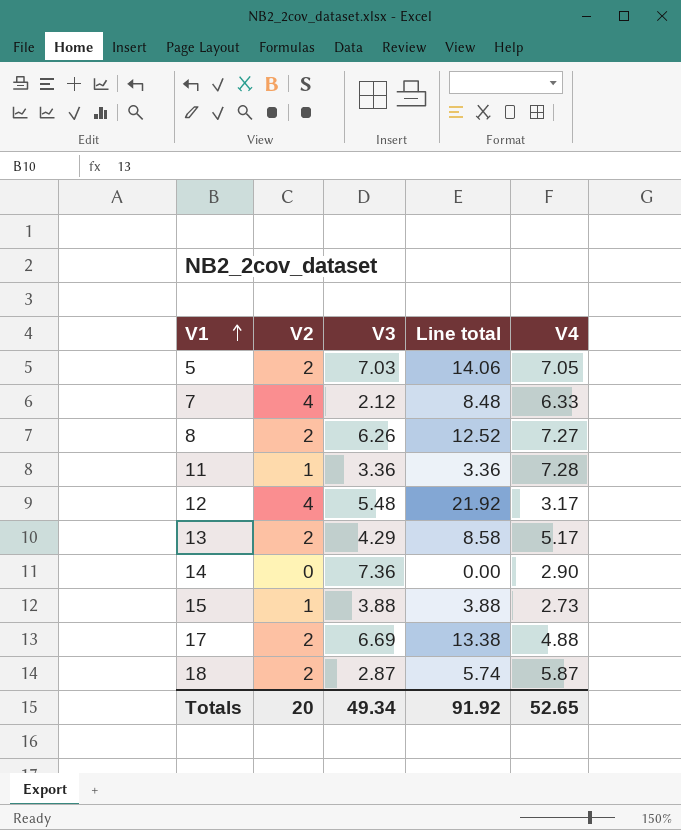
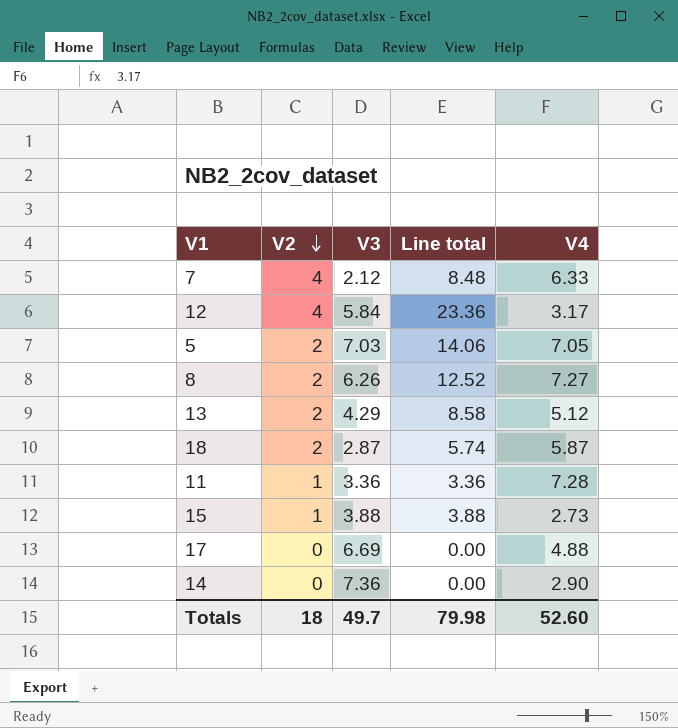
row order: V1 ascending -> V2 descending
12 | V3: 5.48 -> 5.84
12 | Line total: 21.92 -> 23.36
13 | V4: 5.17 -> 5.12
17 | V2: 2 -> 0
17 | Line total: 13.38 -> 0.00
Totals | V2: 20 -> 18
Totals | V3: 49.34 -> 49.7
Totals | Line total: 91.92 -> 79.98
Totals | V4: 52.65 -> 52.60

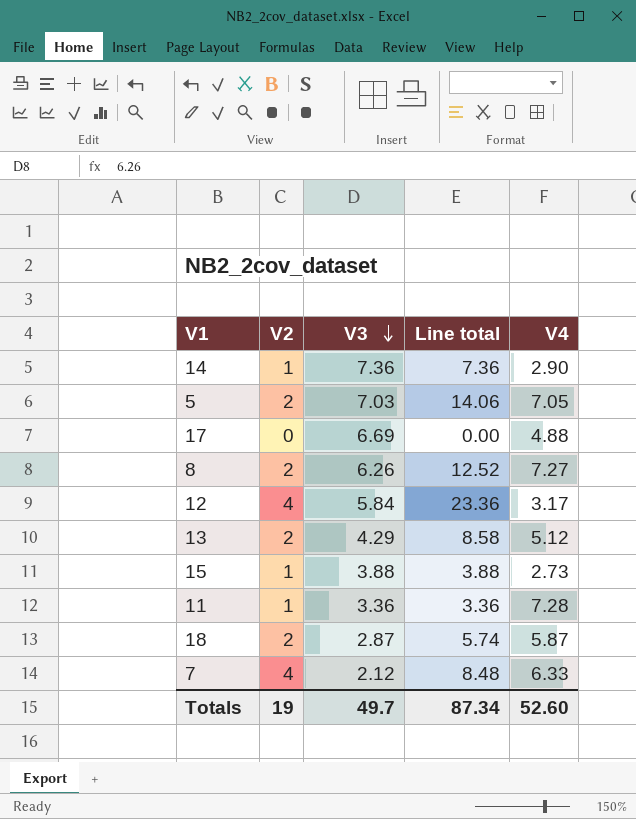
row order: V2 descending -> V3 descending
14 | V2: 0 -> 1
14 | Line total: 0.00 -> 7.36
Totals | V2: 18 -> 19
Totals | Line total: 79.98 -> 87.34

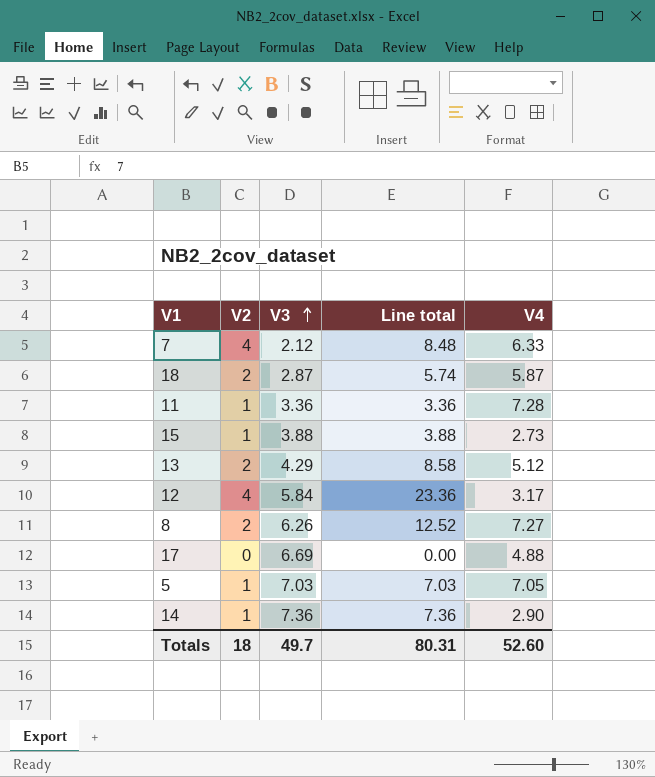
row order: V3 descending -> V3 ascending
5 | V2: 2 -> 1
5 | Line total: 14.06 -> 7.03
Totals | V2: 19 -> 18
Totals | Line total: 87.34 -> 80.31

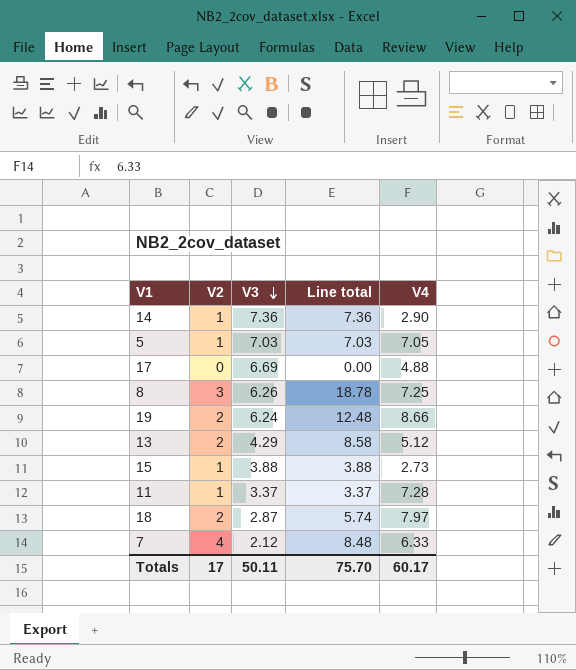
row order: V3 ascending -> V3 descending
row 12: 4 | 5.84 | 23.36 | 3.17 -> none
8 | V2: 2 -> 3
8 | Line total: 12.52 -> 18.78
8 | V4: 7.27 -> 7.25
row 19: none -> 2 | 6.24 | 12.48 | 8.66
11 | V3: 3.36 -> 3.37
11 | Line total: 3.36 -> 3.37
18 | V4: 5.87 -> 7.97
Totals | V2: 18 -> 17
Totals | V3: 49.7 -> 50.11
Totals | Line total: 80.31 -> 75.70
Totals | V4: 52.60 -> 60.17

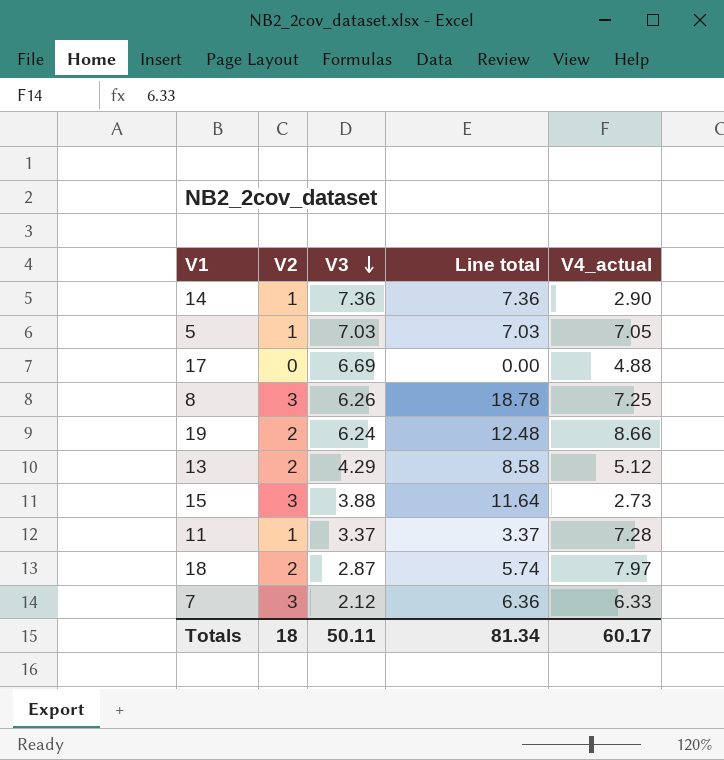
column name: V4 -> V4_actual
15 | V2: 1 -> 3
15 | Line total: 3.88 -> 11.64
7 | V2: 4 -> 3
7 | Line total: 8.48 -> 6.36
Totals | V2: 17 -> 18
Totals | Line total: 75.70 -> 81.34

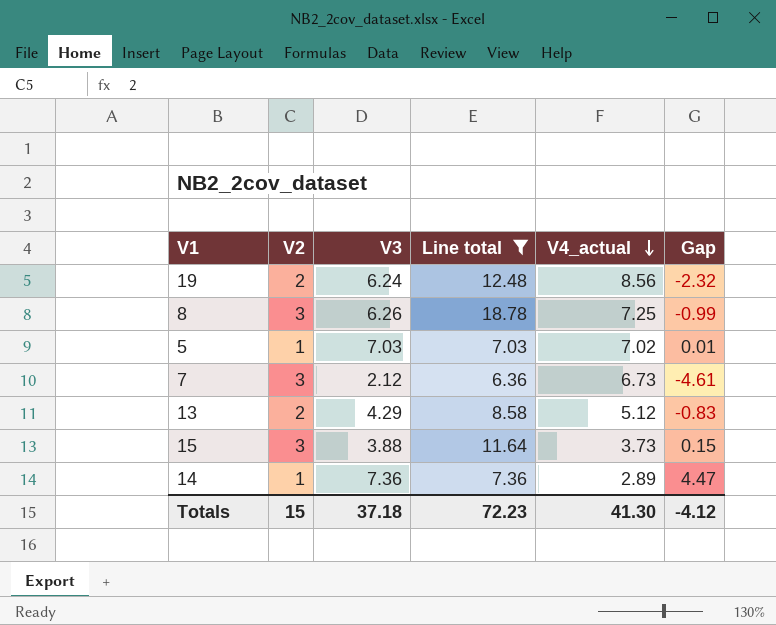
filter: none -> Line total >= 6.36
row order: V3 descending -> V4_actual descending
column Gap | formula: none -> [V3] - [V4_actual]
19 | V4_actual: 8.66 -> 8.56
5 | V4_actual: 7.05 -> 7.02
7 | V4_actual: 6.33 -> 6.73
15 | V4_actual: 2.73 -> 3.73
14 | V4_actual: 2.90 -> 2.89
Totals | V2: 18 -> 15
Totals | V3: 50.11 -> 37.18
Totals | Line total: 81.34 -> 72.23
Totals | V4_actual: 60.17 -> 41.30

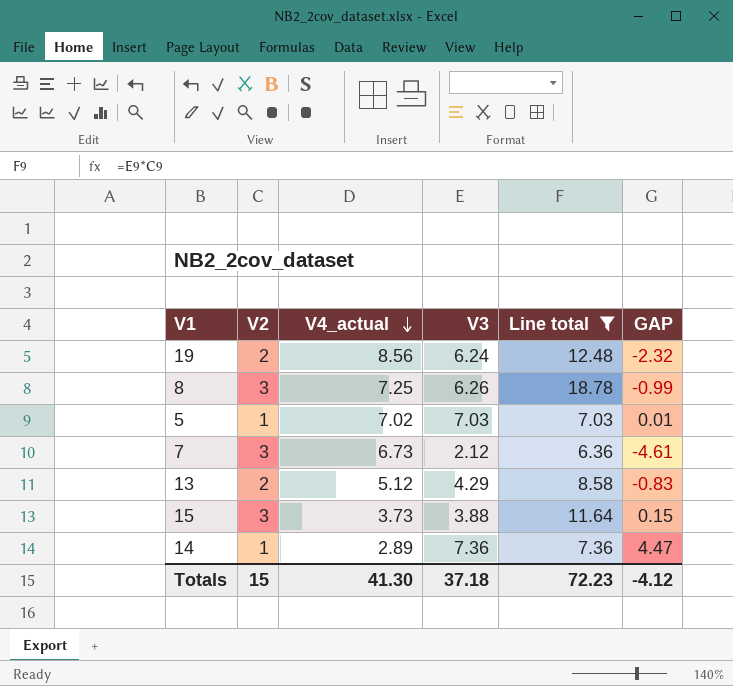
column V4_actual | position: 5 -> 3
column name: Gap -> GAP

